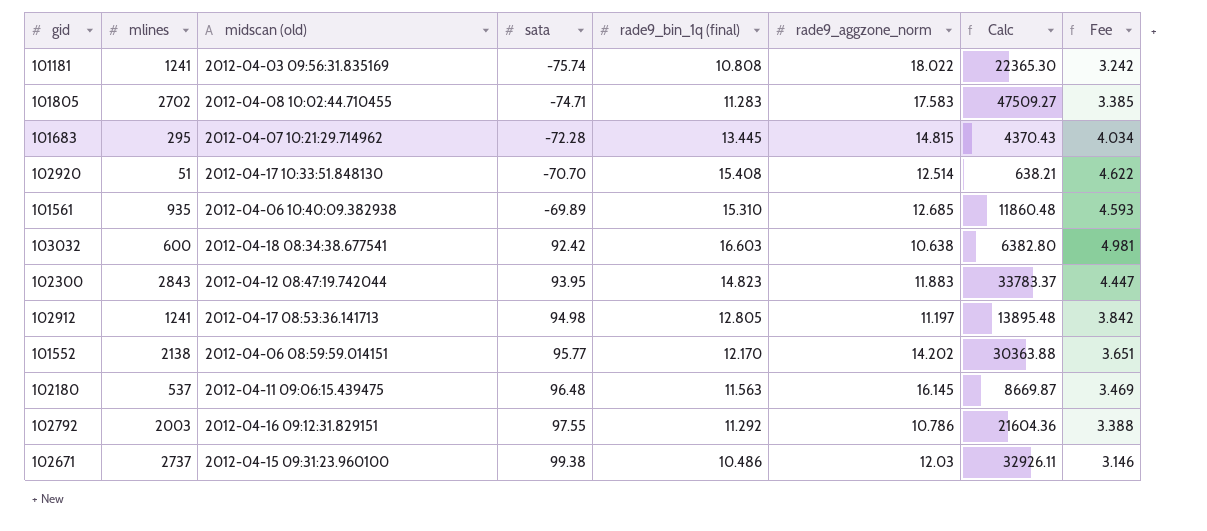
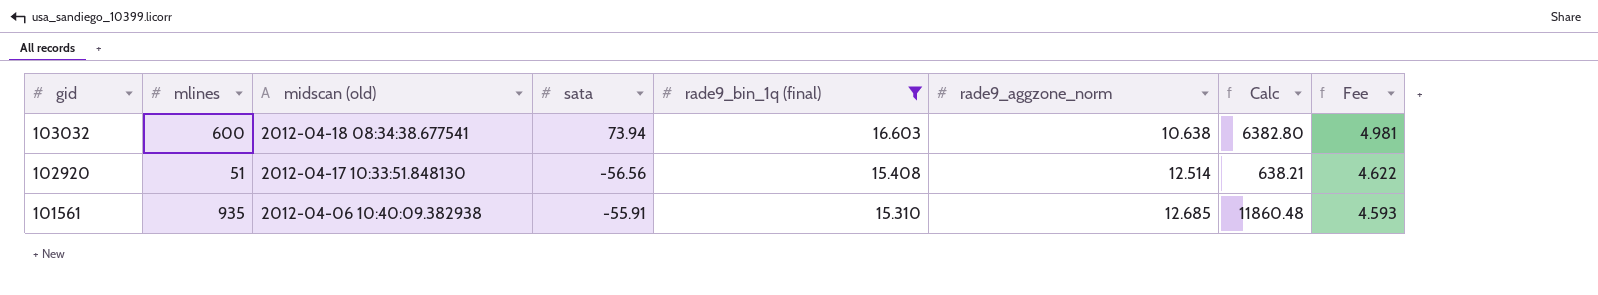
filter: none -> rade9_bin_1q (final) >= 15.310
row order: sata ascending -> gid descending
103032 | sata: 92.42 -> 73.94
102920 | sata: -70.70 -> -56.56
101561 | sata: -69.89 -> -55.91

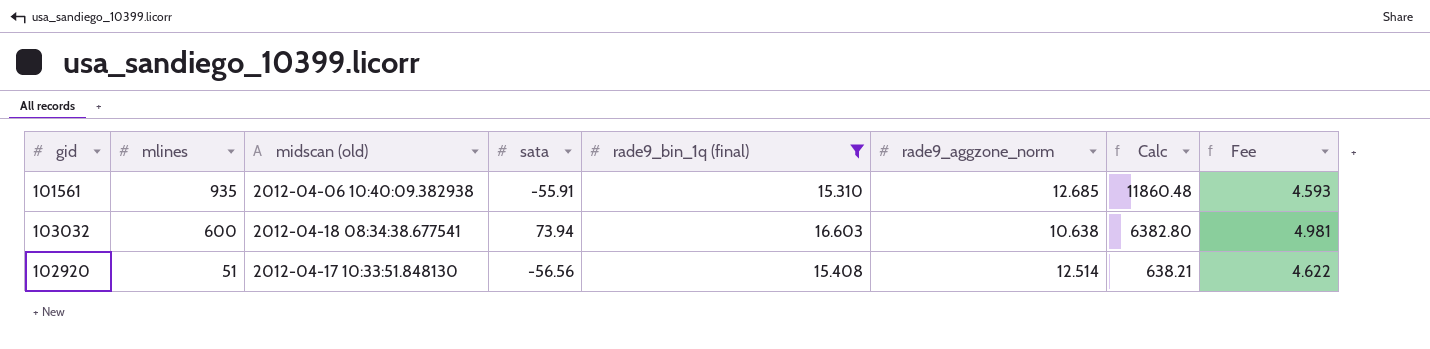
row order: gid descending -> mlines descending

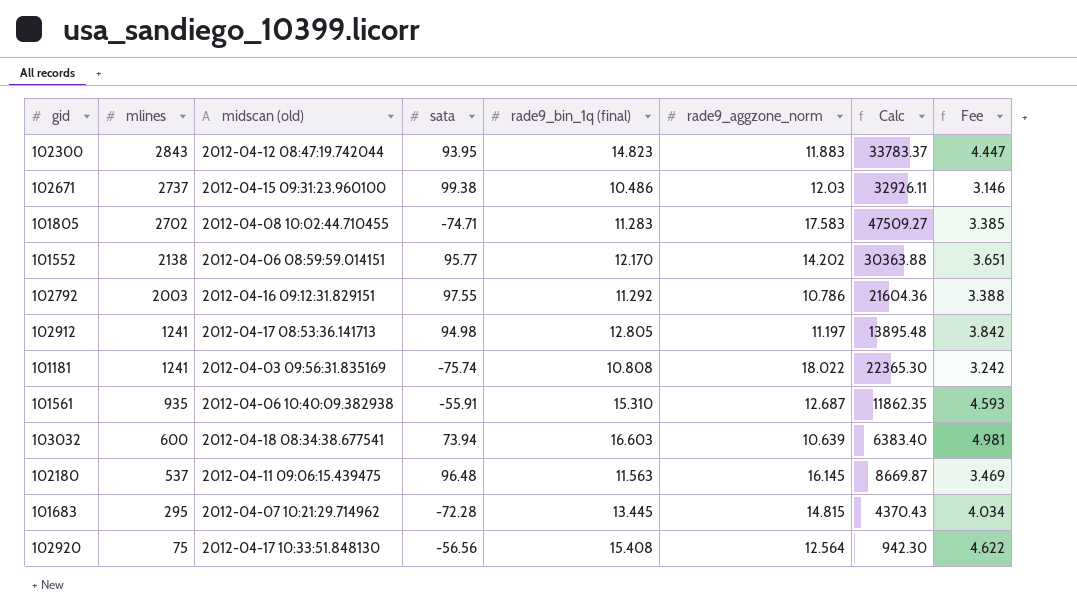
filter: rade9_bin_1q (final) >= 15.310 -> none
101561 | rade9_aggzone_norm: 12.685 -> 12.687
101561 | Calc: 11860.48 -> 11862.35
103032 | rade9_aggzone_norm: 10.638 -> 10.639
103032 | Calc: 6382.80 -> 6383.40
102920 | mlines: 51 -> 75
102920 | rade9_aggzone_norm: 12.514 -> 12.564
102920 | Calc: 638.21 -> 942.30

